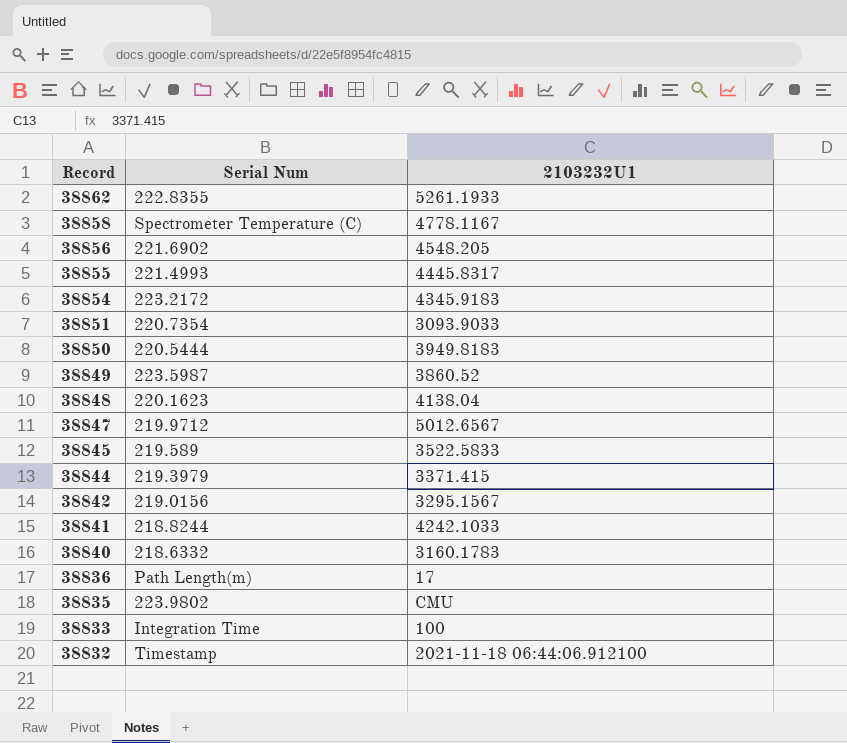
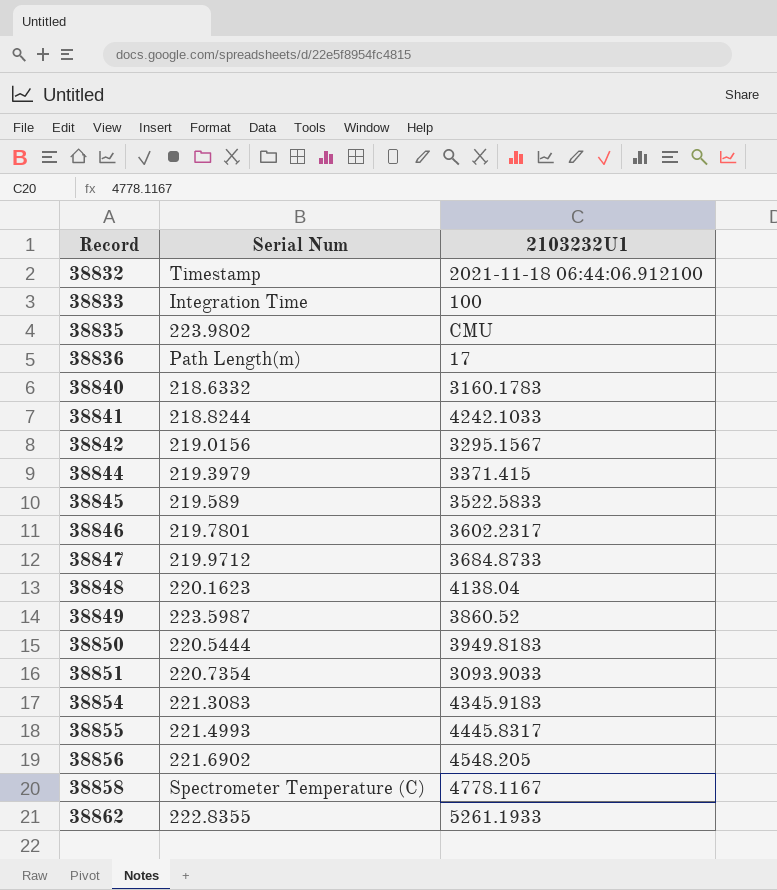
row order: Record descending -> Record ascending
row 38846: none -> 219.7801 | 3602.2317
38847 | 2103232U1: 5012.6567 -> 3684.8733
38854 | Serial Num: 223.2172 -> 221.3083

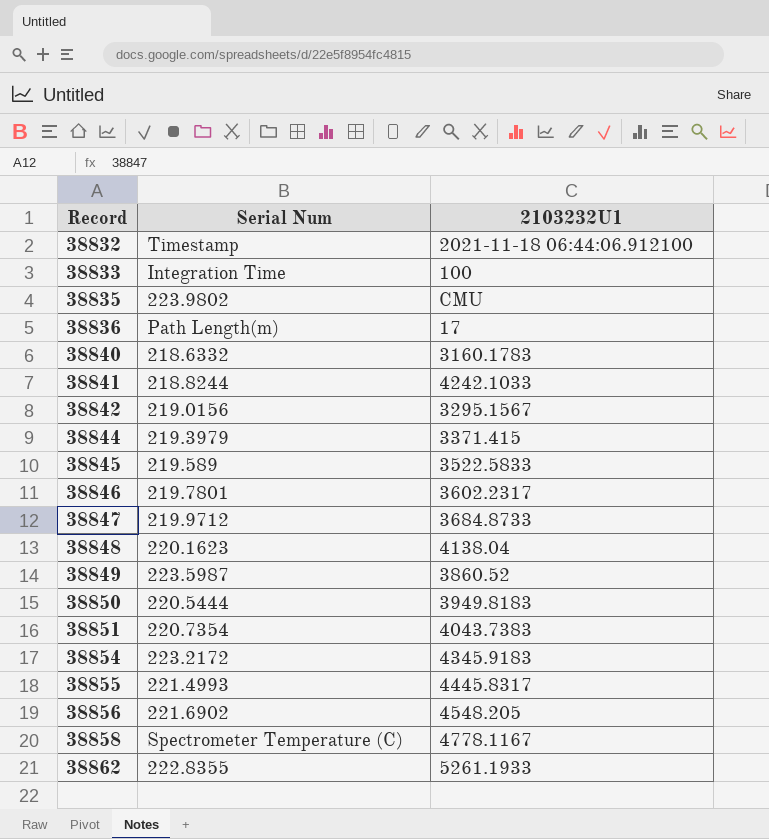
38851 | 2103232U1: 3093.9033 -> 4043.7383
38854 | Serial Num: 221.3083 -> 223.2172

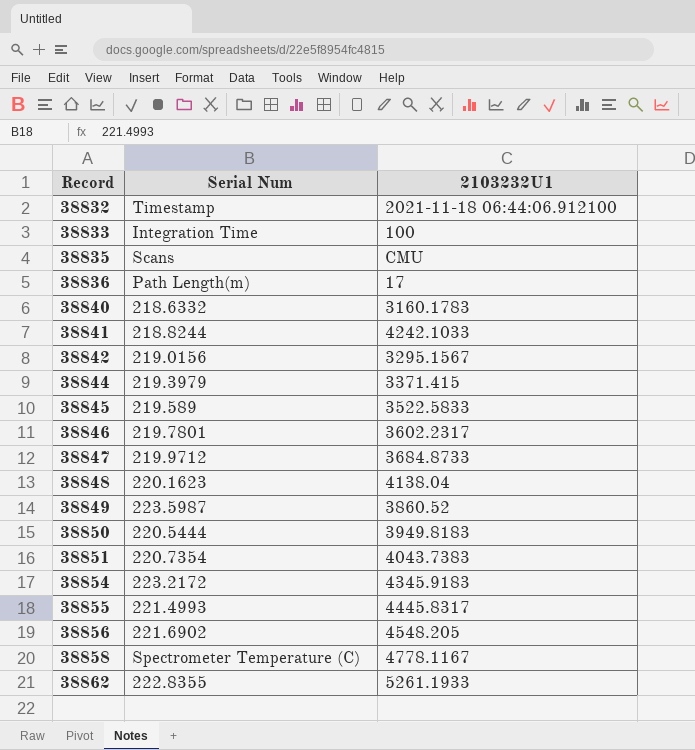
38835 | Serial Num: 223.9802 -> Scans

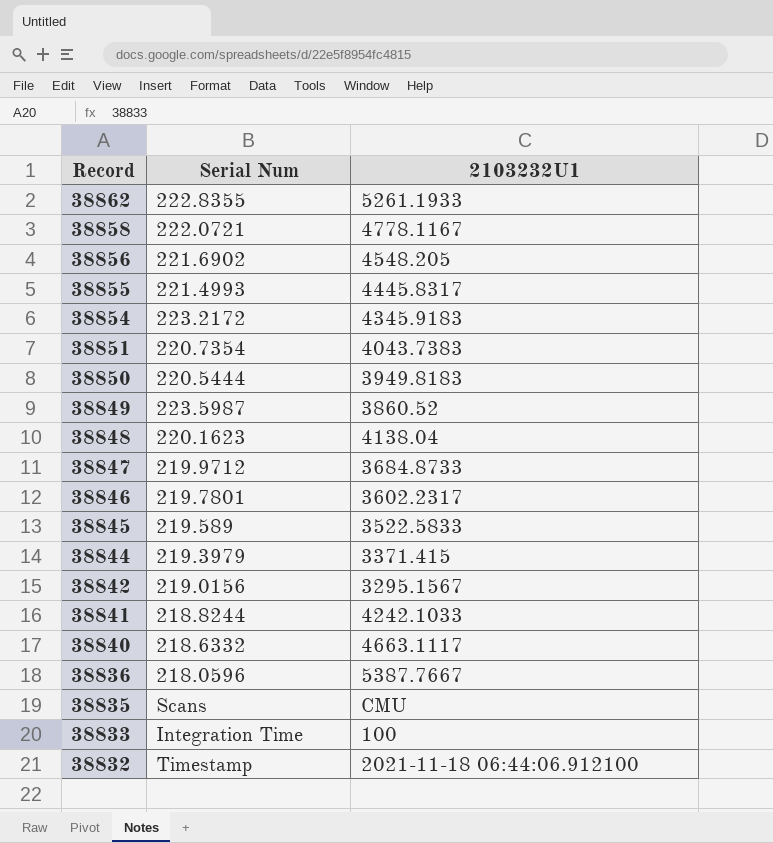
row order: Record ascending -> Record descending
38858 | Serial Num: Spectrometer Temperature (C) -> 222.0721
38840 | 2103232U1: 3160.1783 -> 4663.1117
38836 | Serial Num: Path Length(m) -> 218.0596
38836 | 2103232U1: 17 -> 5387.7667

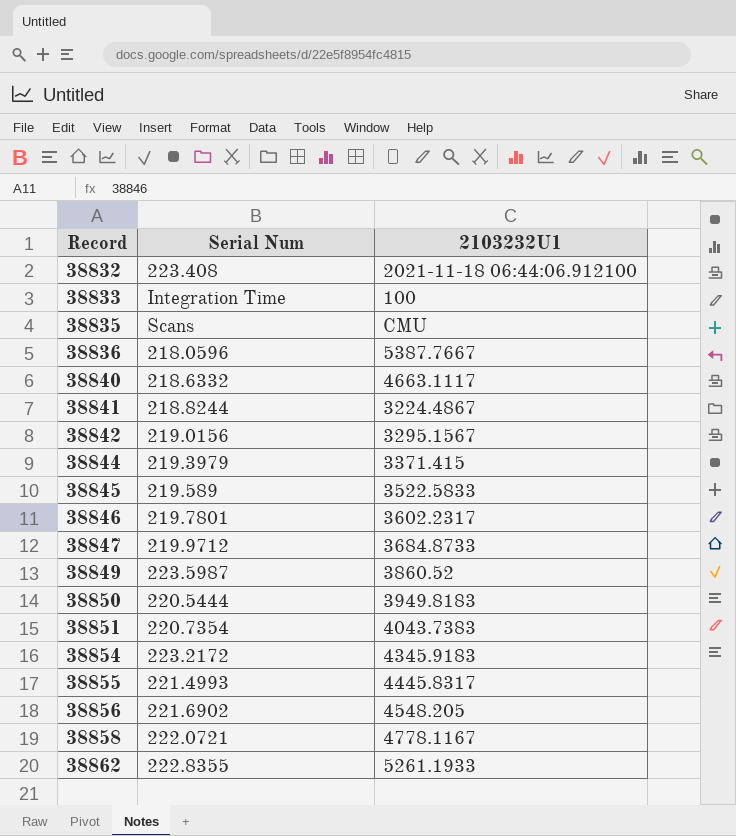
row order: Record descending -> Record ascending
row 38848: 220.1623 | 4138.04 -> none
38832 | Serial Num: Timestamp -> 223.408
38841 | 2103232U1: 4242.1033 -> 3224.4867

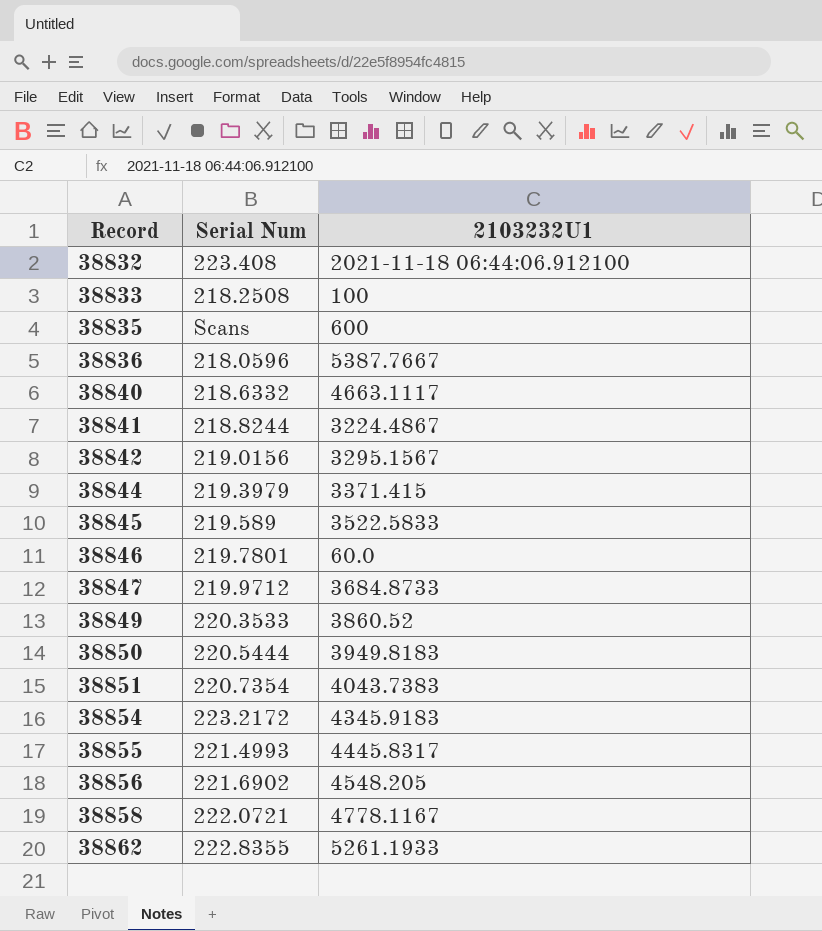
38833 | Serial Num: Integration Time -> 218.2508
38835 | 2103232U1: CMU -> 600
38846 | 2103232U1: 3602.2317 -> 60.0
38849 | Serial Num: 223.5987 -> 220.3533

